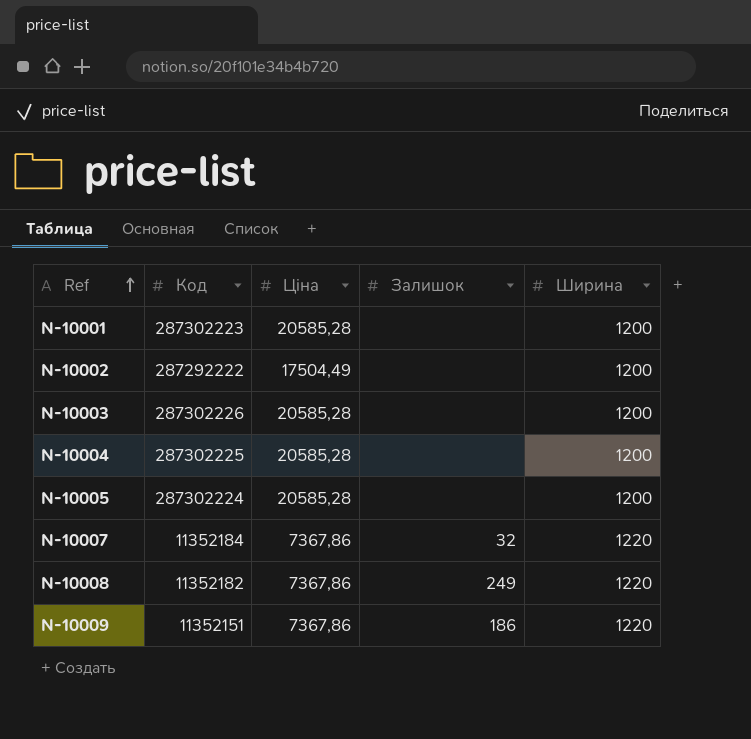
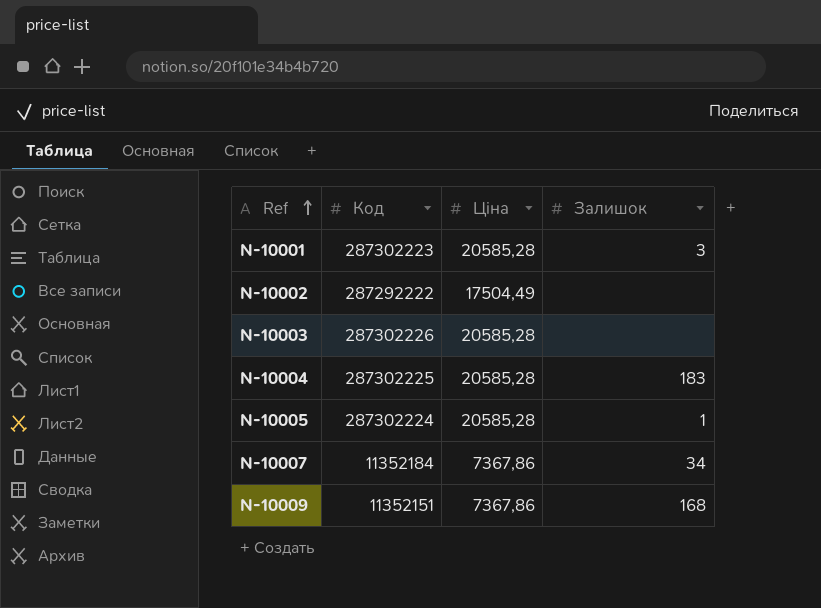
column Ширина | position: 5 -> none
row N-10008: 11352182 | 7367,86 | 249 | 1220 -> none
N-10001 | Залишок: none -> 3
N-10004 | Залишок: none -> 183
N-10005 | Залишок: none -> 1
N-10007 | Залишок: 32 -> 34
N-10009 | Залишок: 186 -> 168

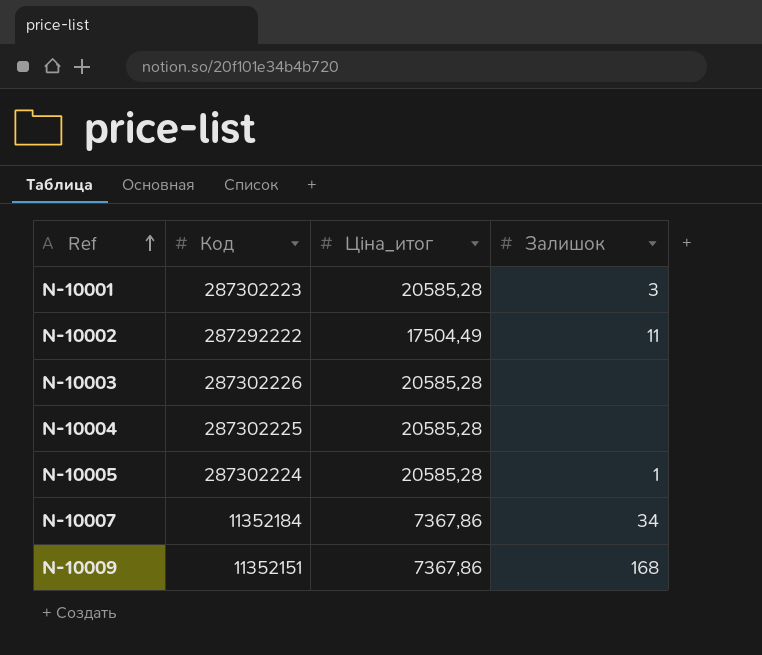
column name: Ціна -> Ціна_итог
N-10002 | Залишок: none -> 11
N-10004 | Залишок: 183 -> none

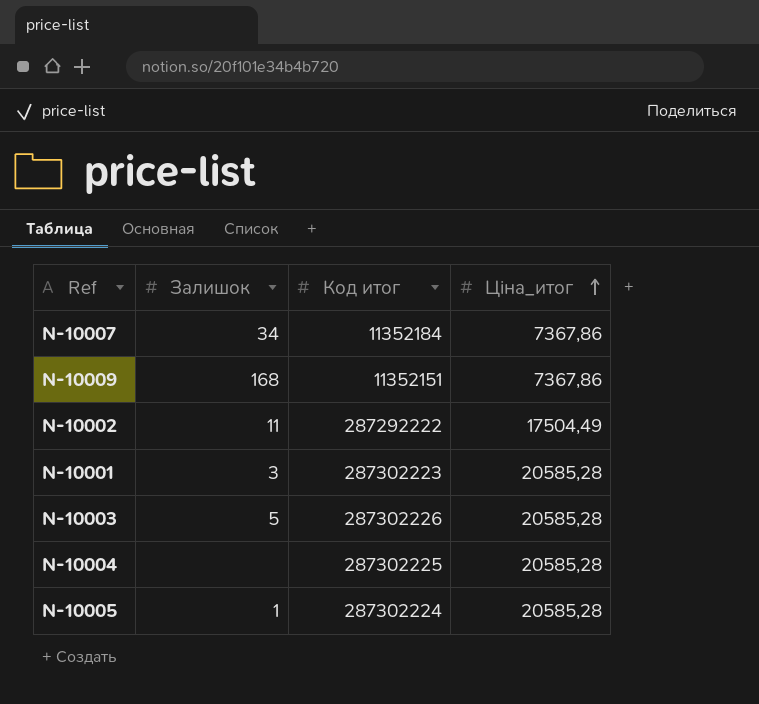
row order: Ref ascending -> Ціна_итог ascending
column Залишок | position: 4 -> 2
column name: Код -> Код итог
N-10003 | Залишок: none -> 5

